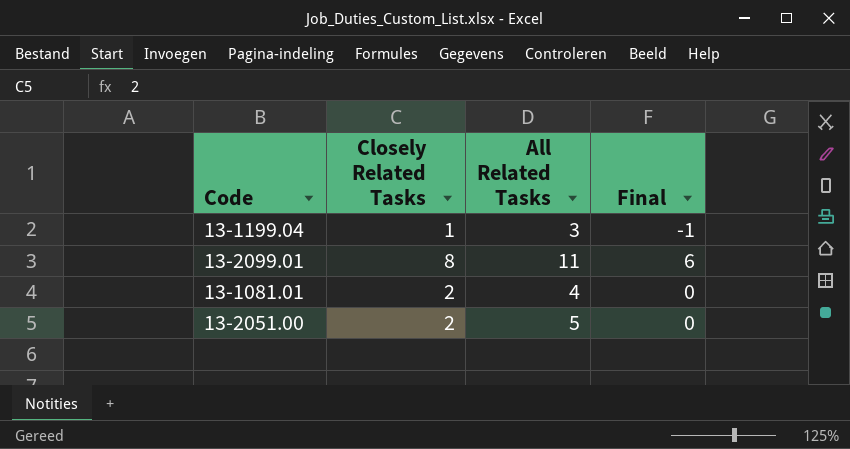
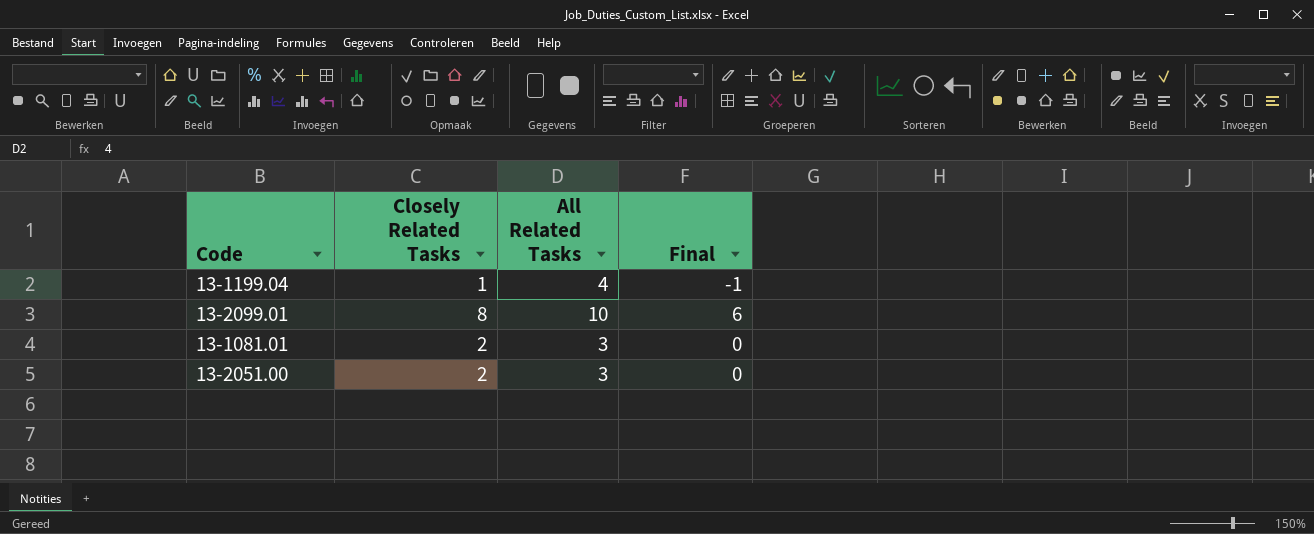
13-1199.04 | All Related Tasks: 3 -> 4
13-2099.01 | All Related Tasks: 11 -> 10
13-1081.01 | All Related Tasks: 4 -> 3
13-2051.00 | All Related Tasks: 5 -> 3

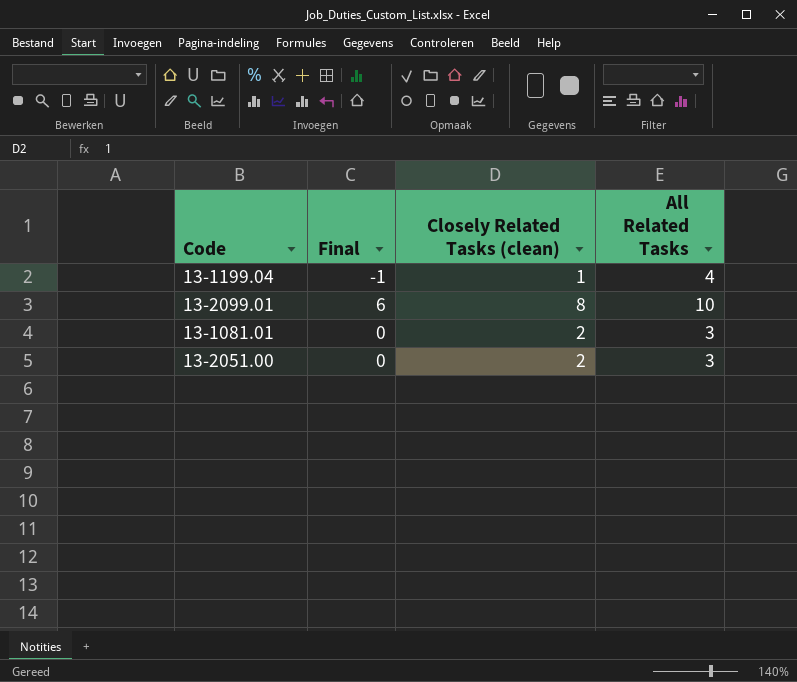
column Final | position: 4 -> 2
column name: Closely Related Tasks -> Closely Related Tasks (clean)

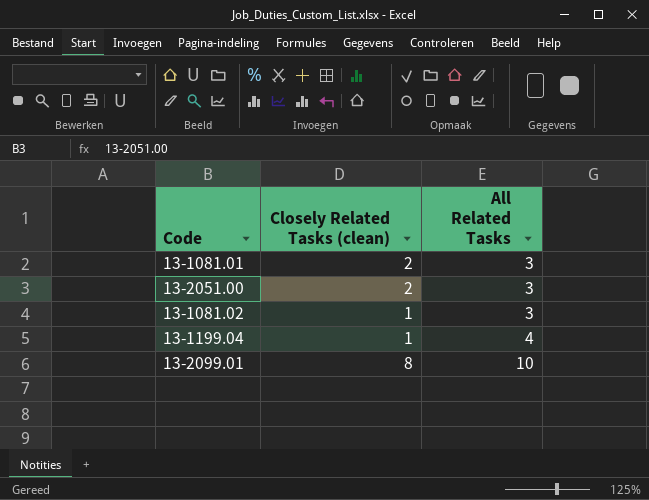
row order: none -> All Related Tasks ascending
column Final | formula: [Closely Related Tasks (clean)] - 2 -> none
row 13-1081.02: none -> 1 | 3

